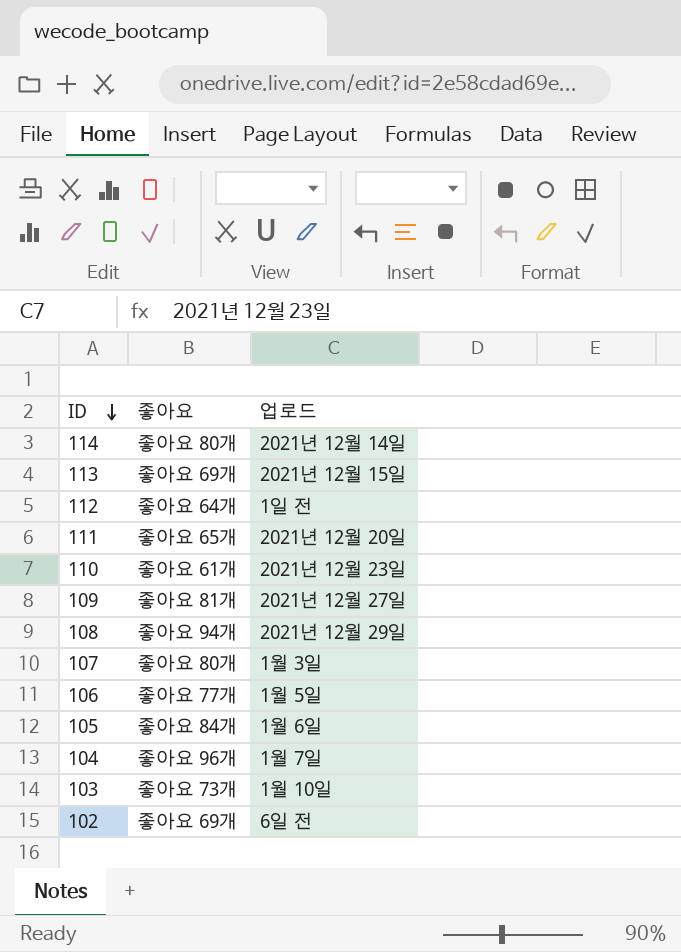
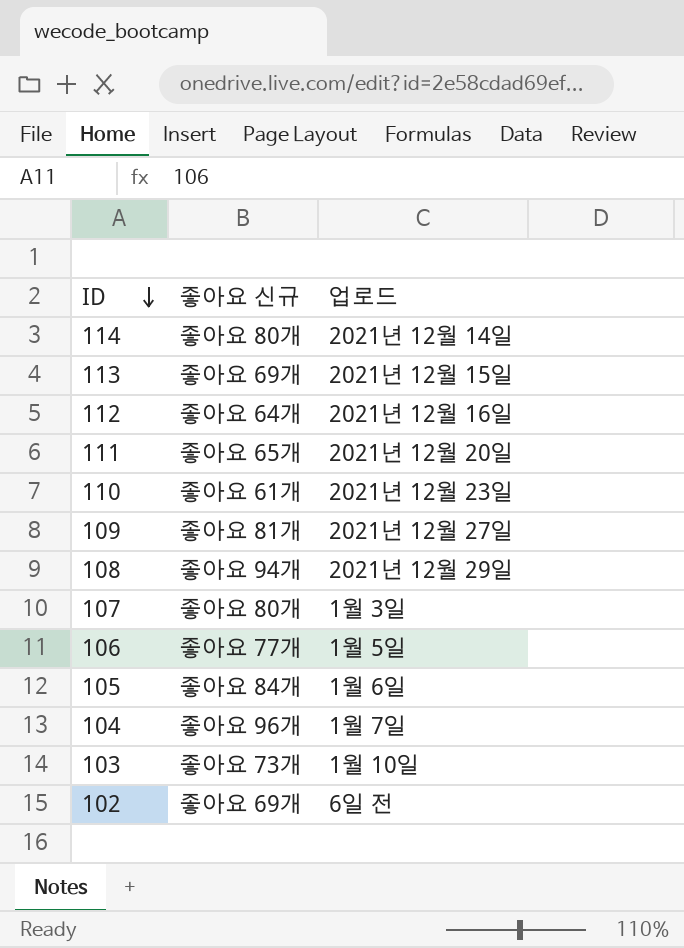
column name: 좋아요 -> 좋아요 신규
112 | 업로드: 1일 전 -> 2021년 12월 16일

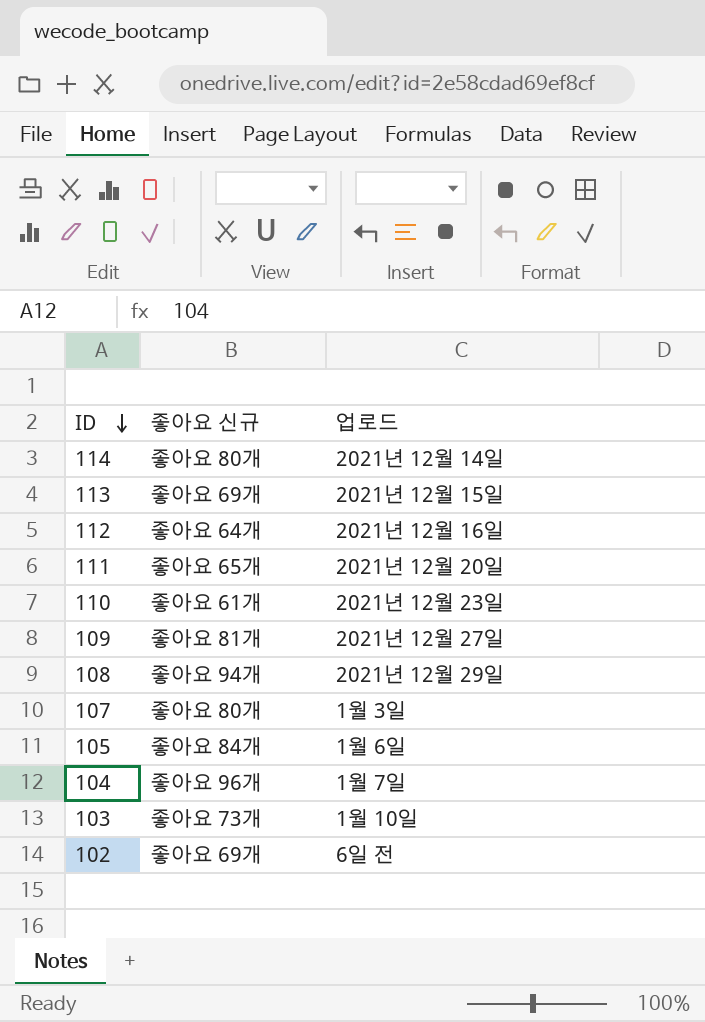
row 106: 좋아요 77개 | 1월 5일 -> none

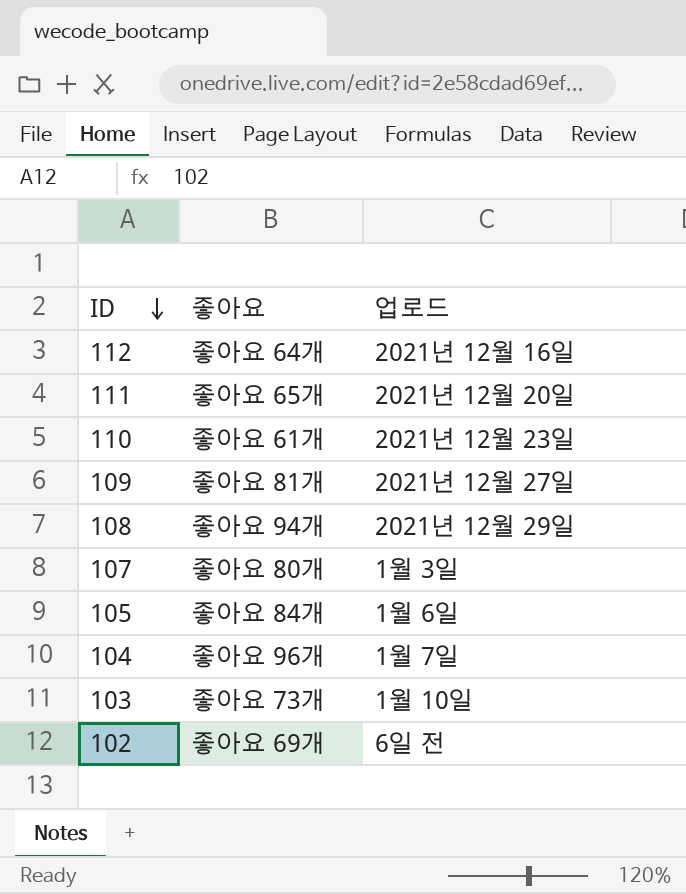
column name: 좋아요 신규 -> 좋아요
row 114: 좋아요 80개 | 2021년 12월 14일 -> none
row 113: 좋아요 69개 | 2021년 12월 15일 -> none

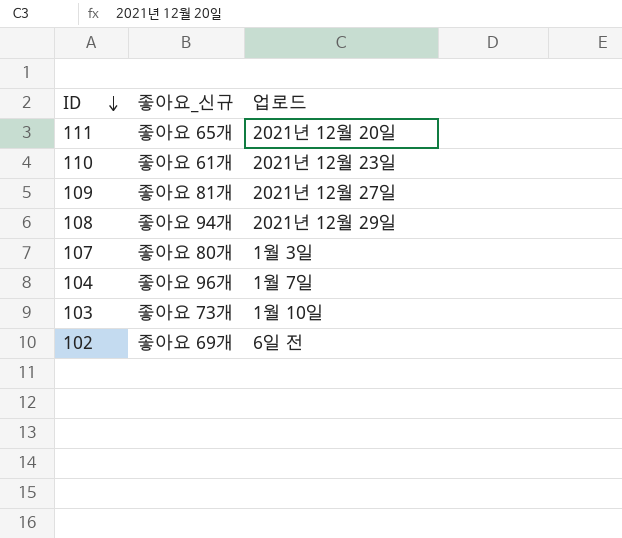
column name: 좋아요 -> 좋아요_신규
row 112: 좋아요 64개 | 2021년 12월 16일 -> none
row 105: 좋아요 84개 | 1월 6일 -> none

